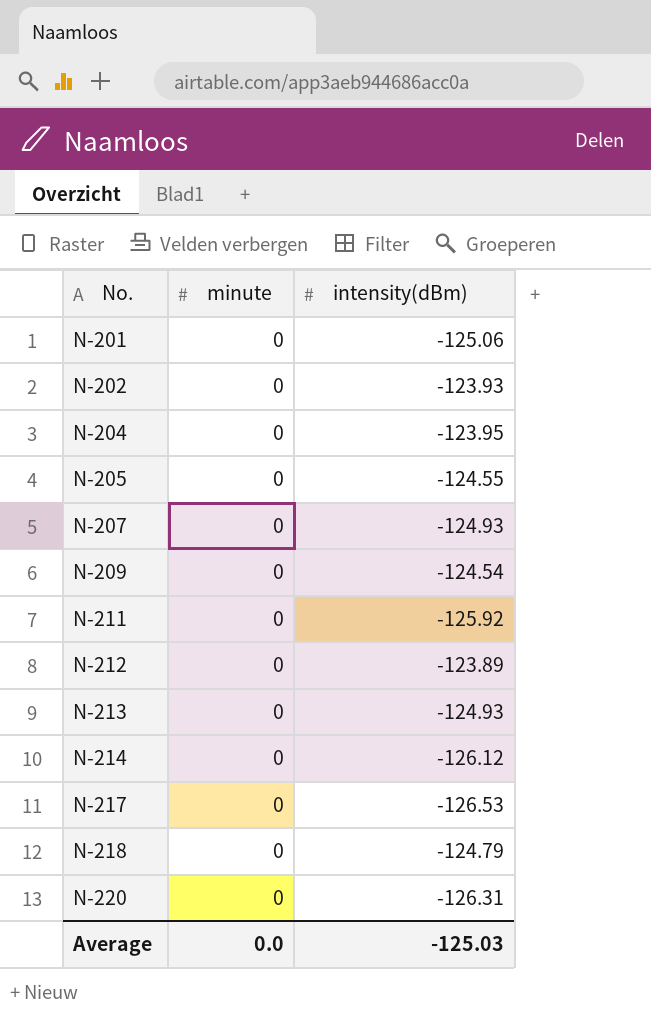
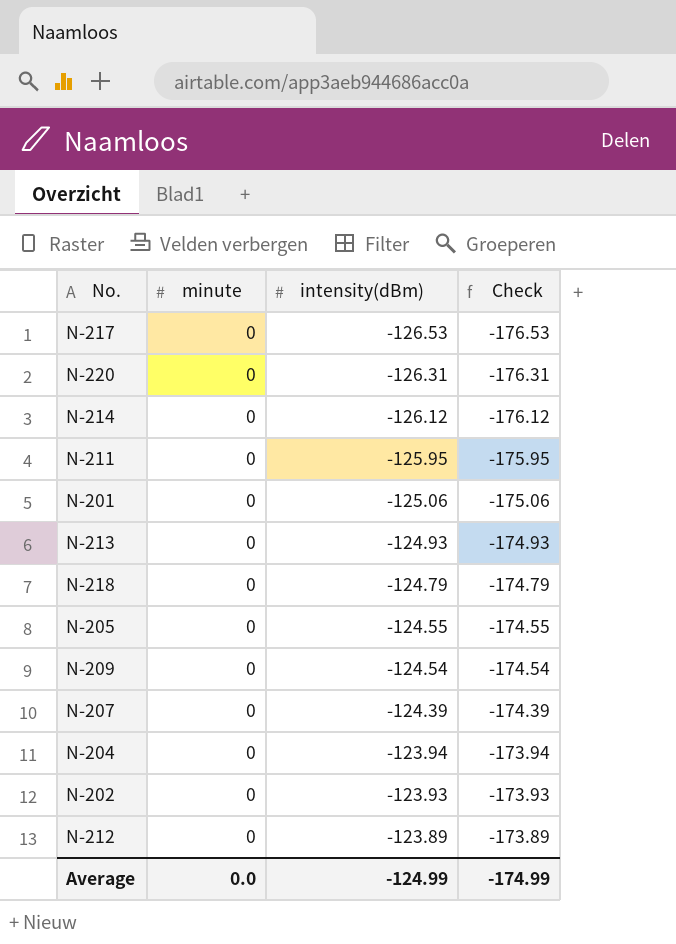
row order: No. ascending -> intensity(dBm) ascending
column Check | formula: none -> [intensity(dBm)] - 50
N-211 | intensity(dBm): -125.92 -> -125.95
N-207 | intensity(dBm): -124.93 -> -124.39
N-204 | intensity(dBm): -123.95 -> -123.94
Average | intensity(dBm): -125.03 -> -124.99

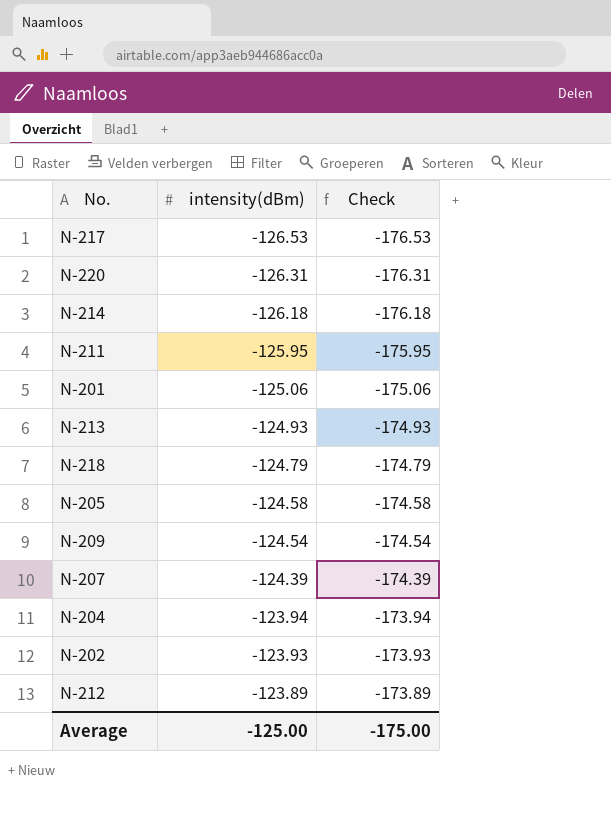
column minute | position: 2 -> none
N-214 | intensity(dBm): -126.12 -> -126.18
N-214 | Check: -176.12 -> -176.18
N-205 | intensity(dBm): -124.55 -> -124.58
N-205 | Check: -174.55 -> -174.58
Average | intensity(dBm): -124.99 -> -125.00
Average | Check: -174.99 -> -175.00

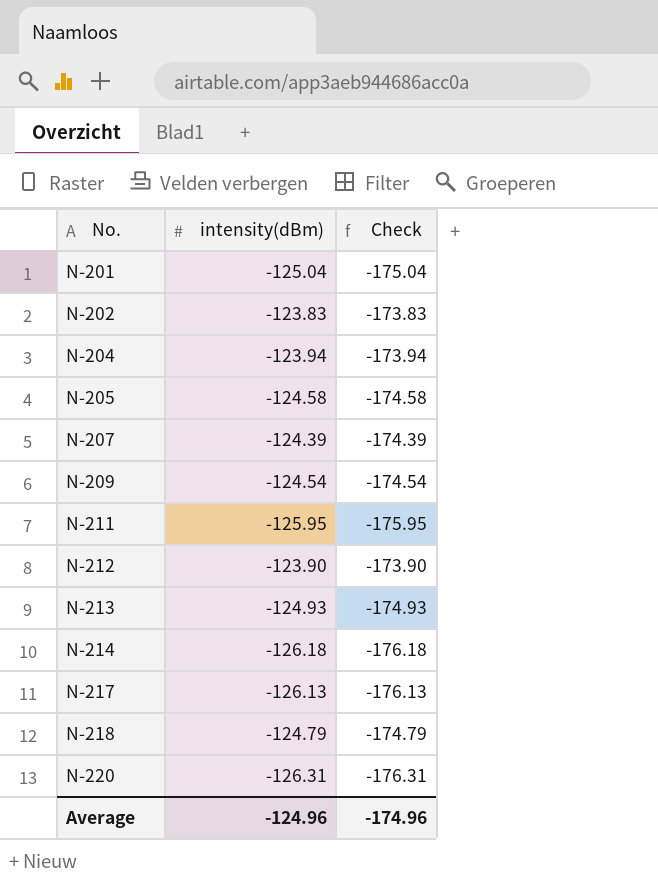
row order: intensity(dBm) ascending -> No. ascending
N-201 | intensity(dBm): -125.06 -> -125.04
N-201 | Check: -175.06 -> -175.04
N-202 | intensity(dBm): -123.93 -> -123.83
N-202 | Check: -173.93 -> -173.83
N-212 | intensity(dBm): -123.89 -> -123.90
N-212 | Check: -173.89 -> -173.90
N-217 | intensity(dBm): -126.53 -> -126.13
N-217 | Check: -176.53 -> -176.13
Average | intensity(dBm): -125.00 -> -124.96
Average | Check: -175.00 -> -174.96

